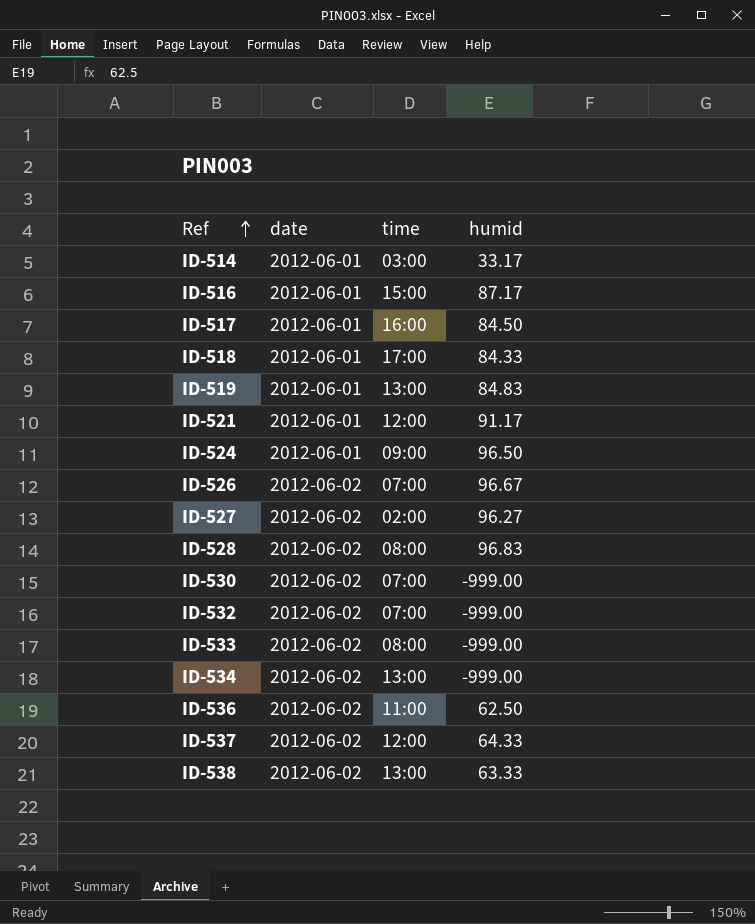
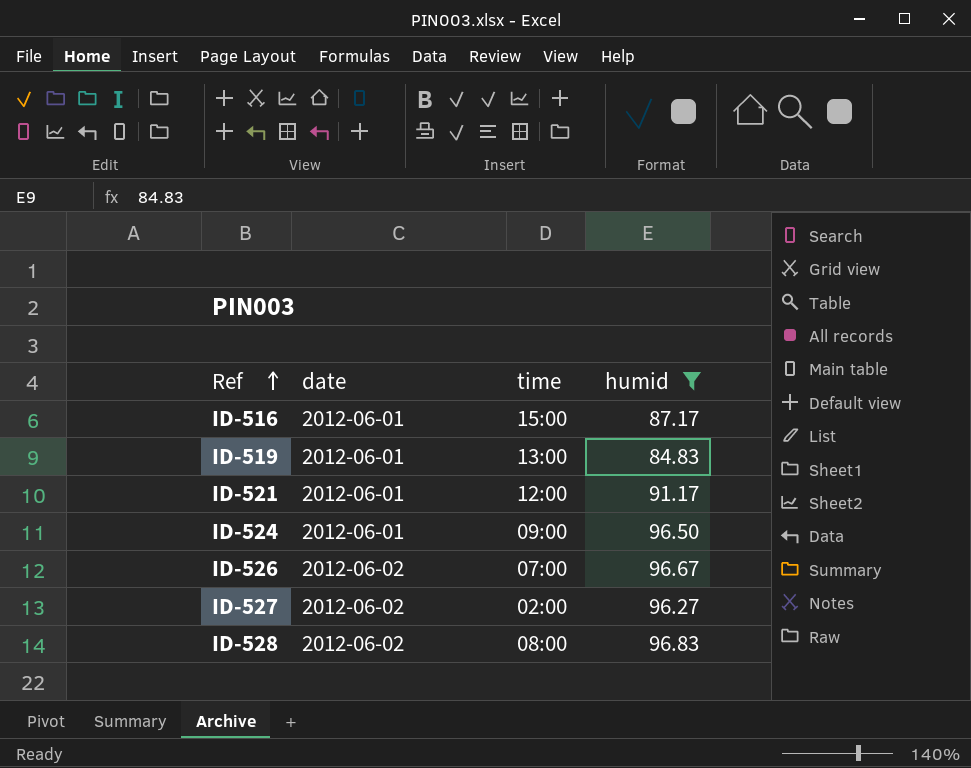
filter: none -> humid >= 84.83

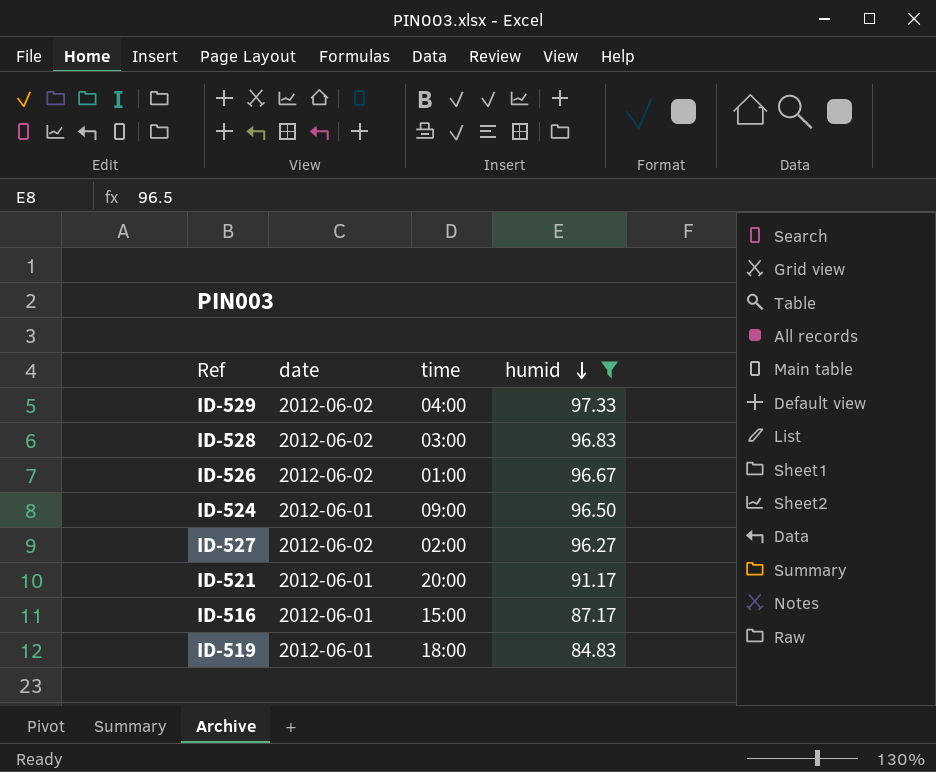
row order: Ref ascending -> humid descending
row ID-529: none -> 2012-06-02 | 04:00 | 97.33
ID-528 | time: 08:00 -> 03:00
ID-526 | time: 07:00 -> 01:00
ID-521 | time: 12:00 -> 20:00
ID-519 | time: 13:00 -> 18:00

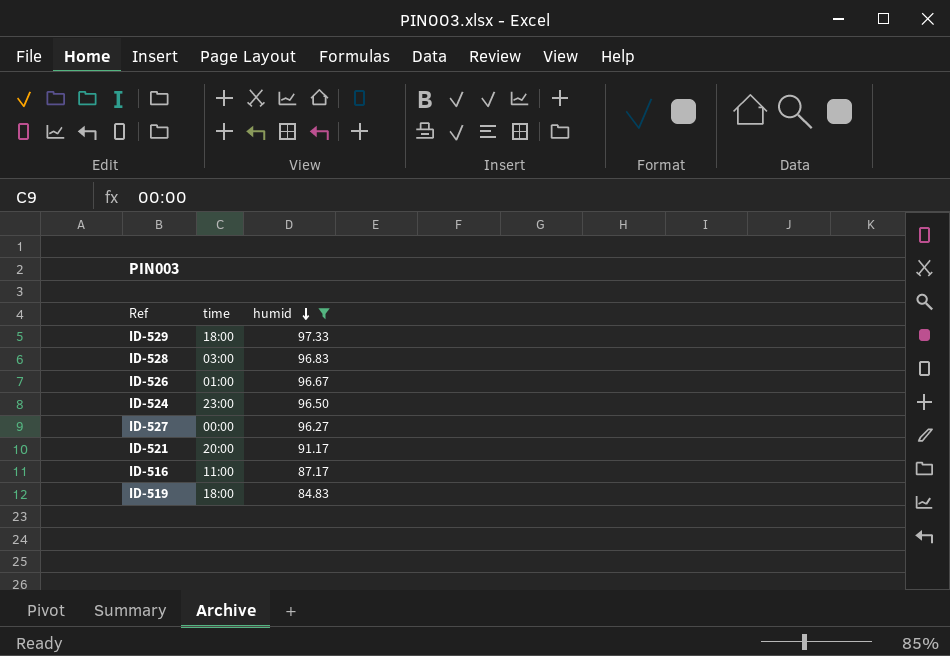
column date | position: 2 -> none
ID-529 | time: 04:00 -> 18:00
ID-524 | time: 09:00 -> 23:00
ID-527 | time: 02:00 -> 00:00
ID-516 | time: 15:00 -> 11:00

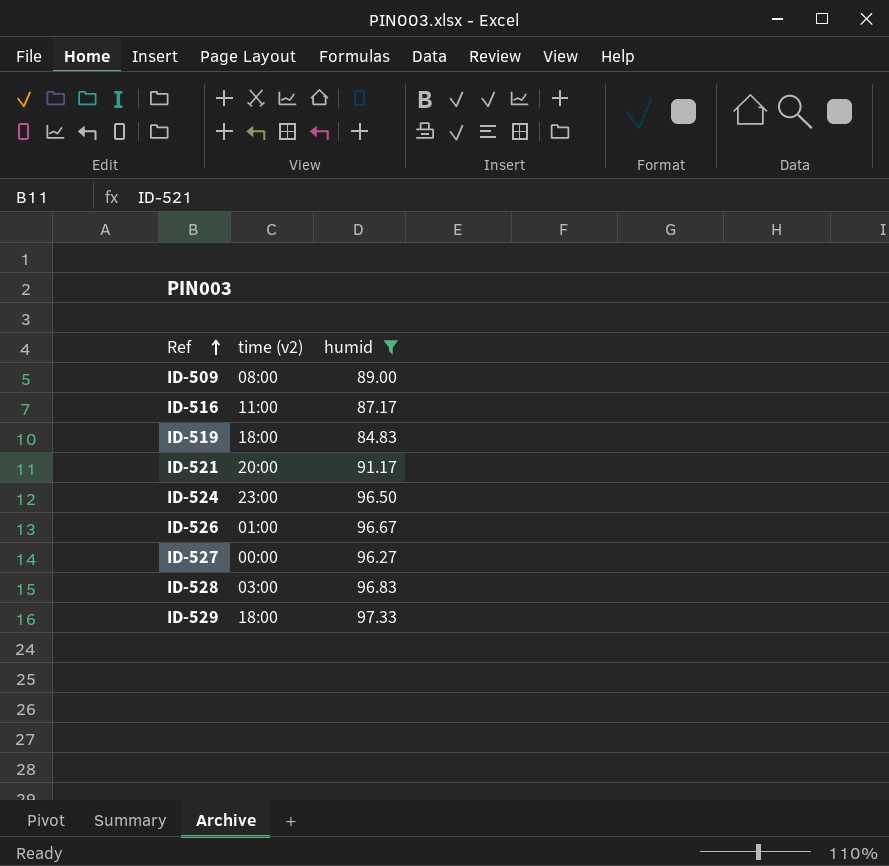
row order: humid descending -> Ref ascending
column name: time -> time (v2)
row ID-509: none -> 08:00 | 89.00

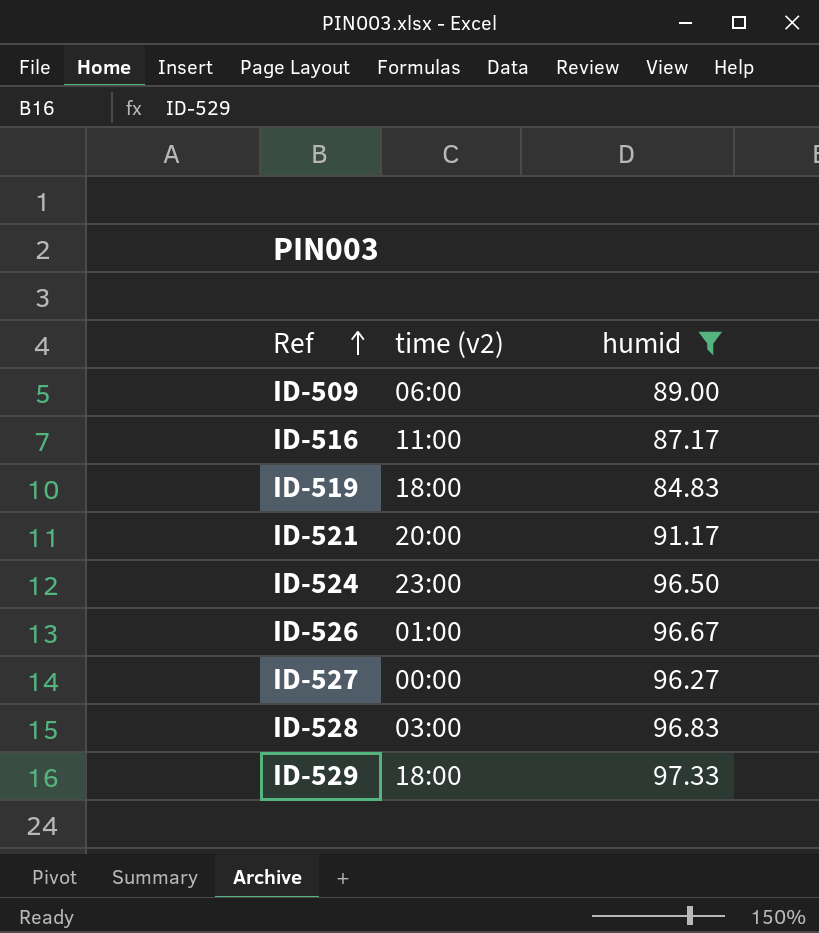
ID-509 | time (v2): 08:00 -> 06:00

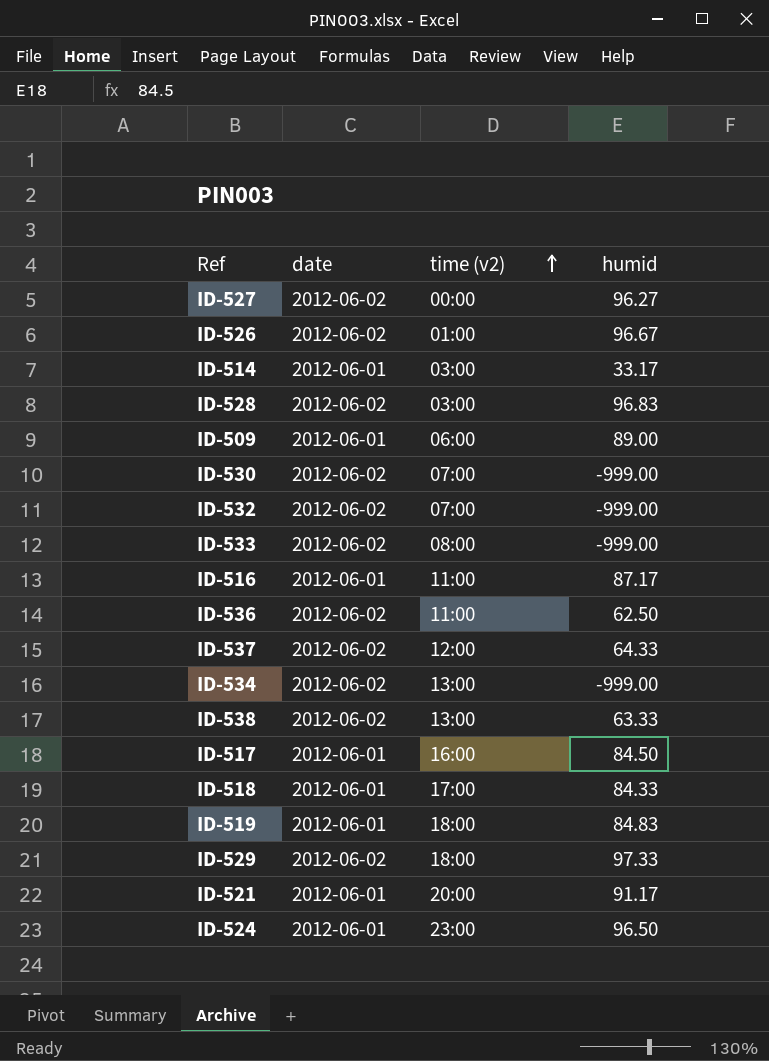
filter: humid >= 84.83 -> none
row order: Ref ascending -> time (v2) ascending
column date | position: none -> 2

